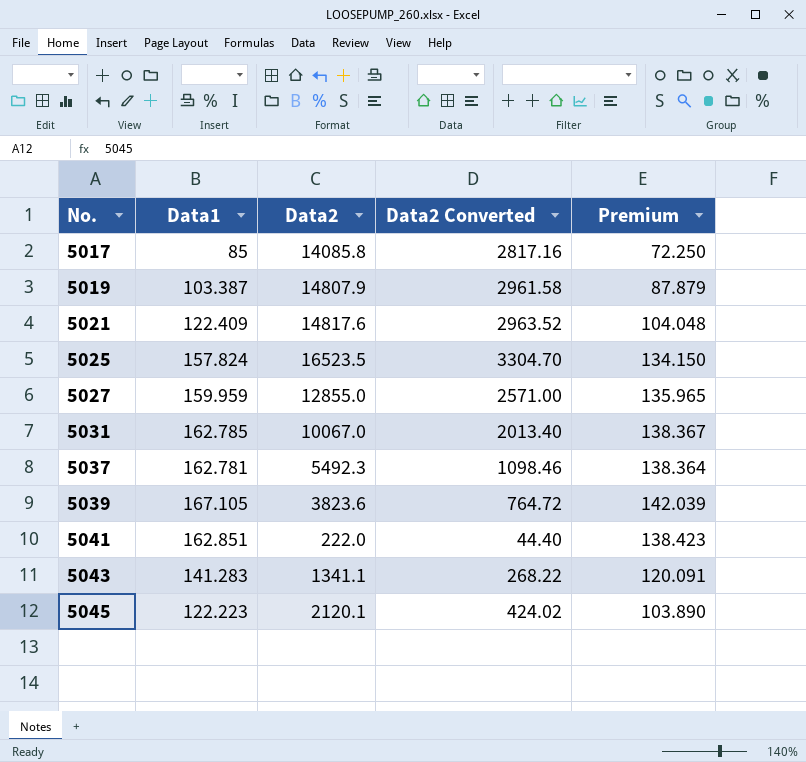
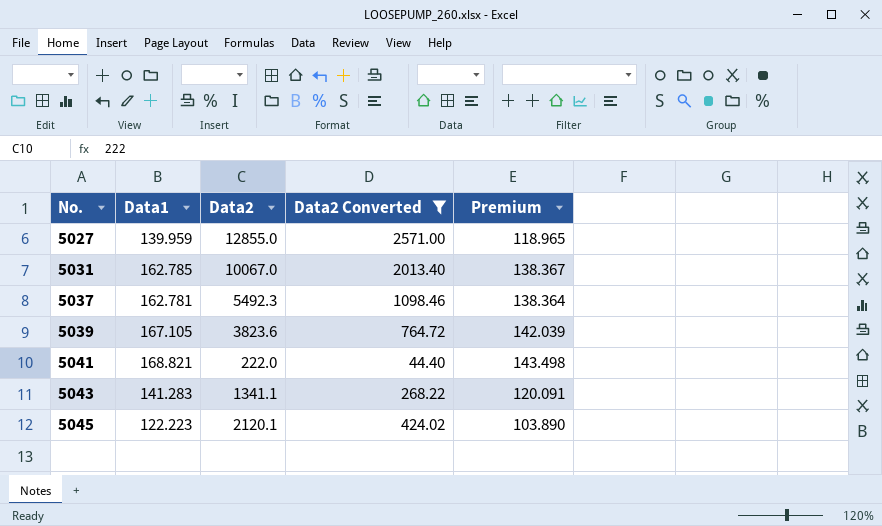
filter: none -> Data2 Converted <= 2571.00
5027 | Data1: 159.959 -> 139.959
5027 | Premium: 135.965 -> 118.965
5041 | Data1: 162.851 -> 168.821
5041 | Premium: 138.423 -> 143.498

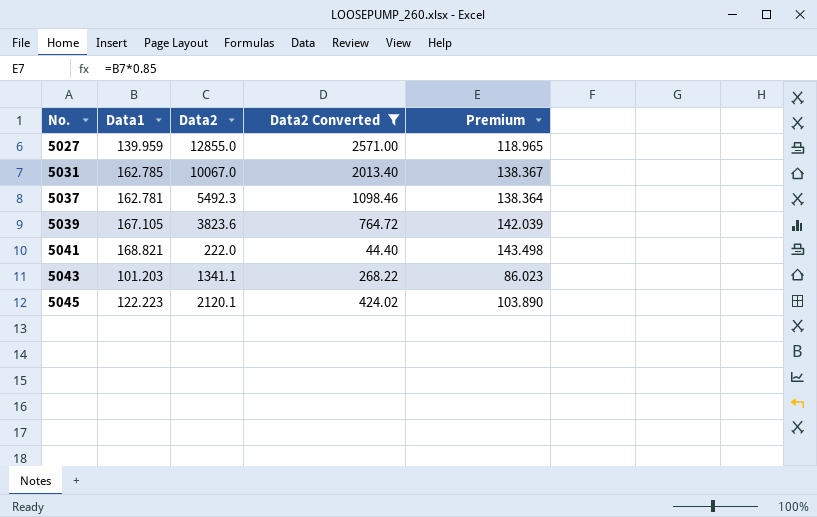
5043 | Data1: 141.283 -> 101.203
5043 | Premium: 120.091 -> 86.023

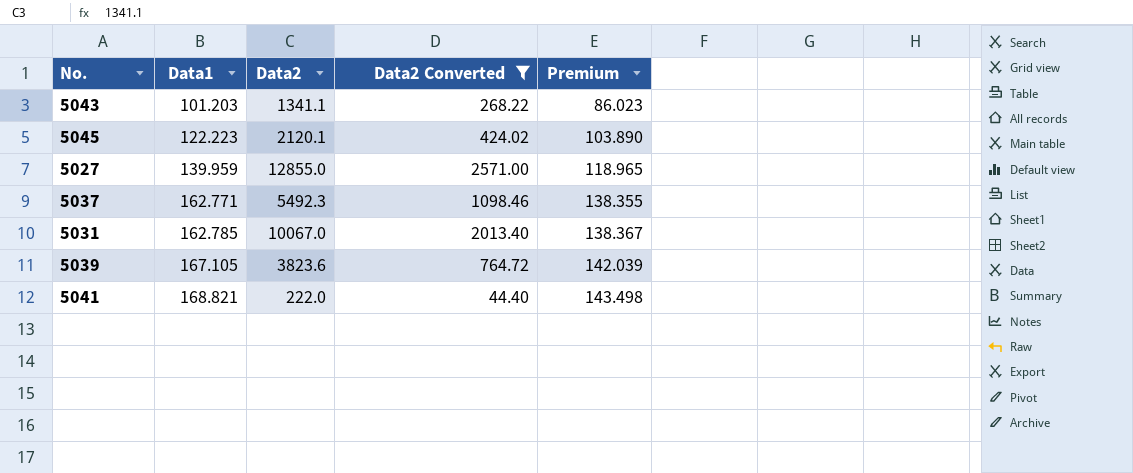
row order: No. ascending -> Data1 ascending
5037 | Data1: 162.781 -> 162.771
5037 | Premium: 138.364 -> 138.355

